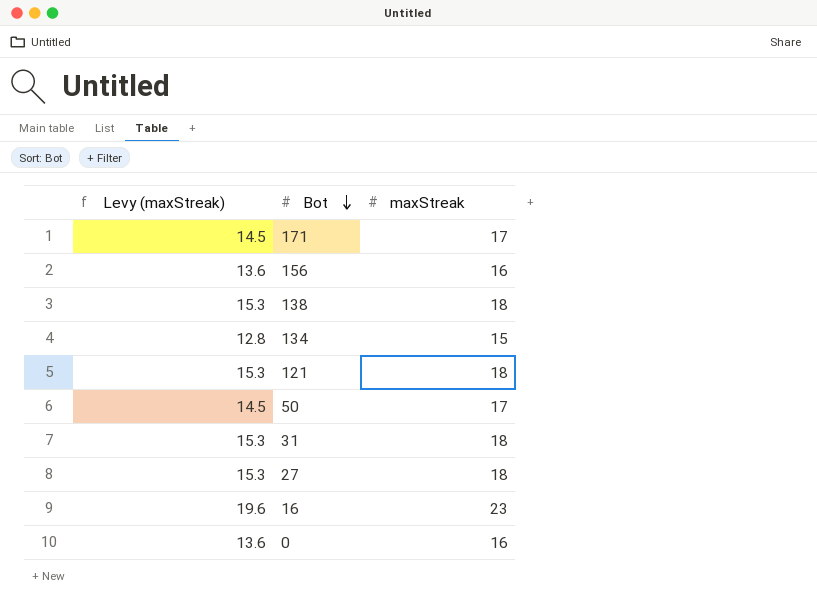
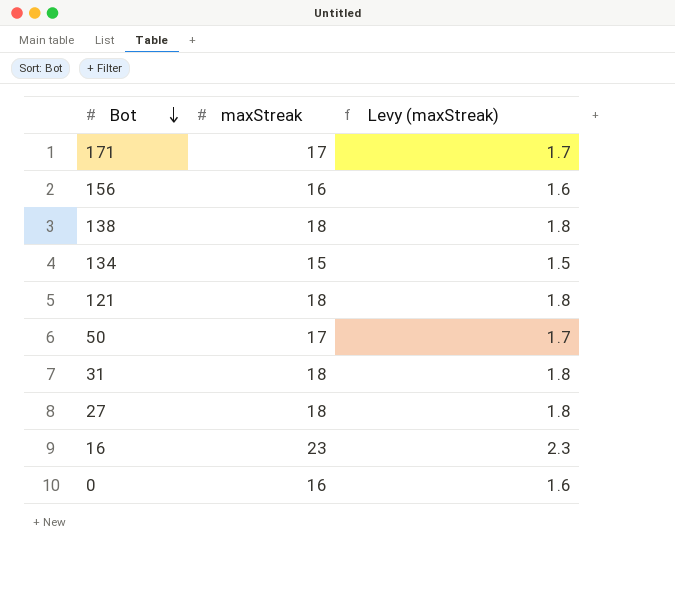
column Levy (maxStreak) | formula: [maxStreak] * 0.85 -> [maxStreak] * 0.1
column Levy (maxStreak) | position: 1 -> 3

